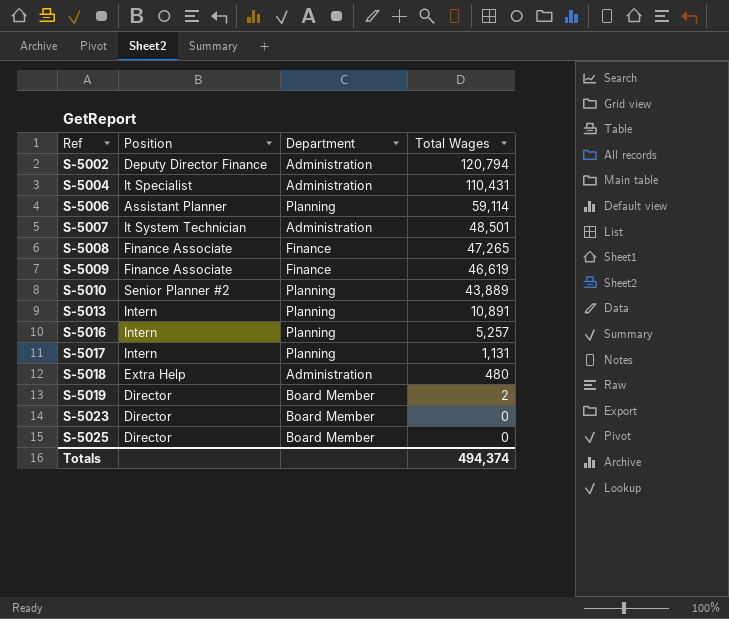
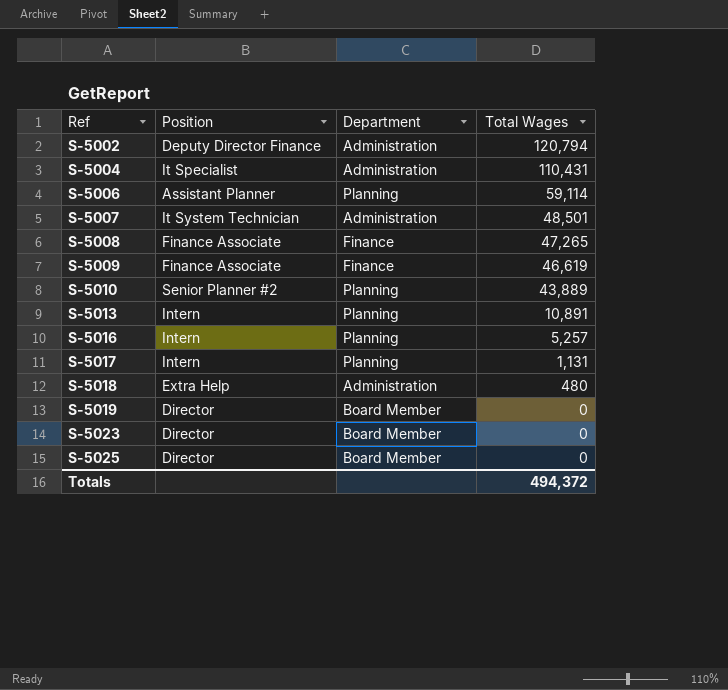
S-5019 | Total Wages: 2 -> 0
Totals | Total Wages: 494,374 -> 494,372

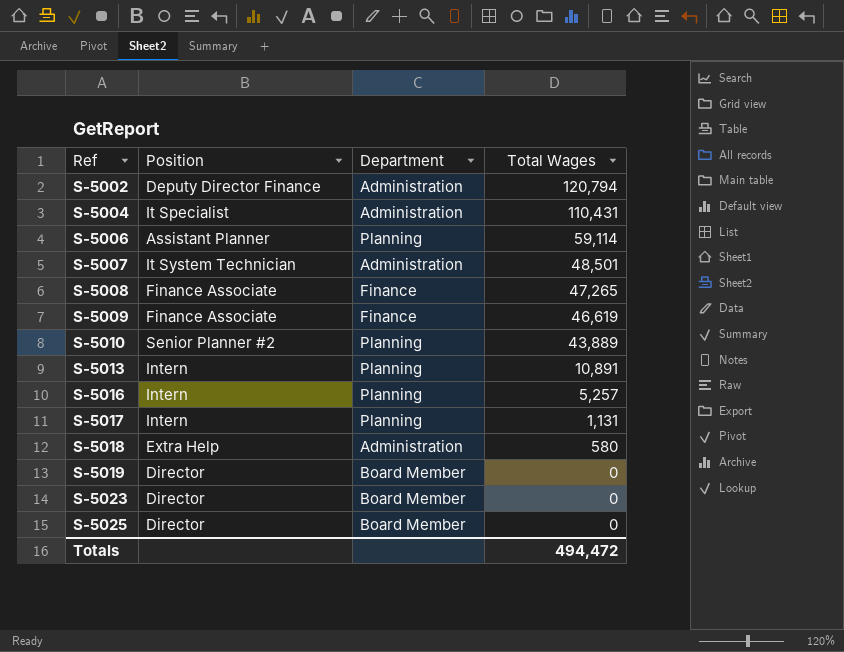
S-5018 | Total Wages: 480 -> 580
Totals | Total Wages: 494,372 -> 494,472

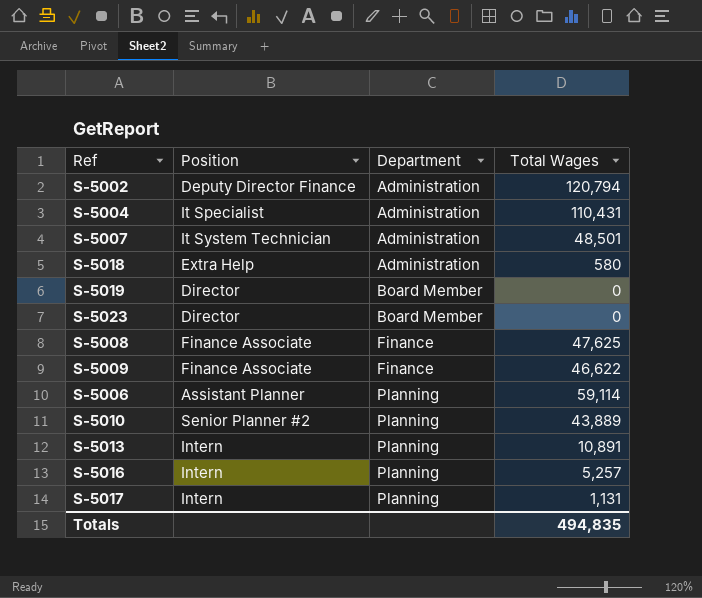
row order: Ref ascending -> Department ascending
row S-5025: Director | Board Member | 0 -> none
S-5008 | Total Wages: 47,265 -> 47,625
S-5009 | Total Wages: 46,619 -> 46,622
Totals | Total Wages: 494,472 -> 494,835

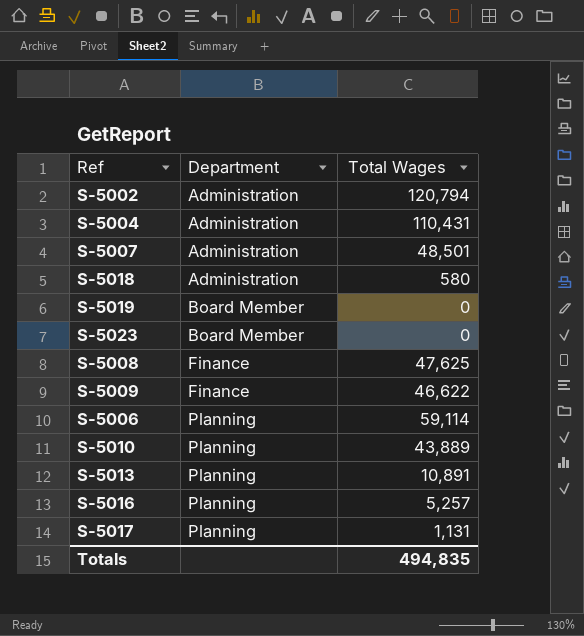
column Position | position: 2 -> none

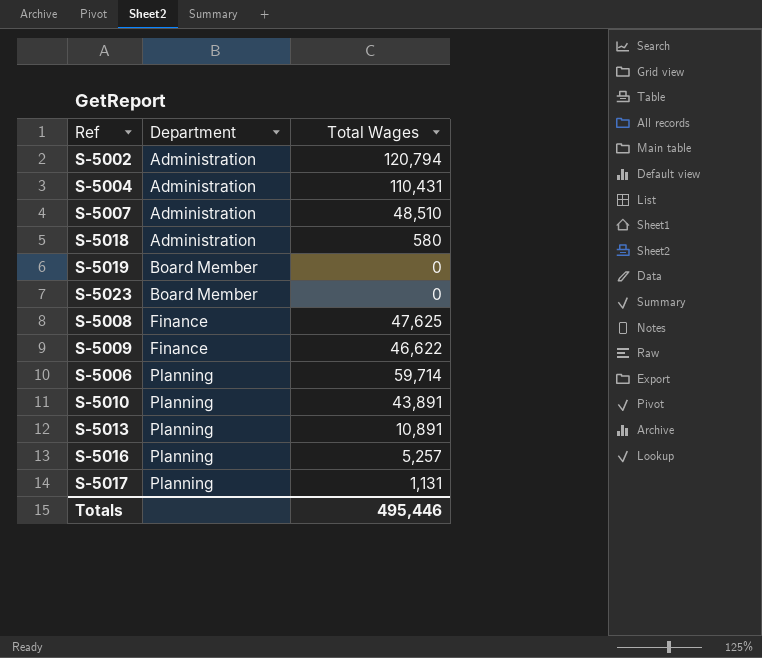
S-5007 | Total Wages: 48,501 -> 48,510
S-5006 | Total Wages: 59,114 -> 59,714
S-5010 | Total Wages: 43,889 -> 43,891
Totals | Total Wages: 494,835 -> 495,446

